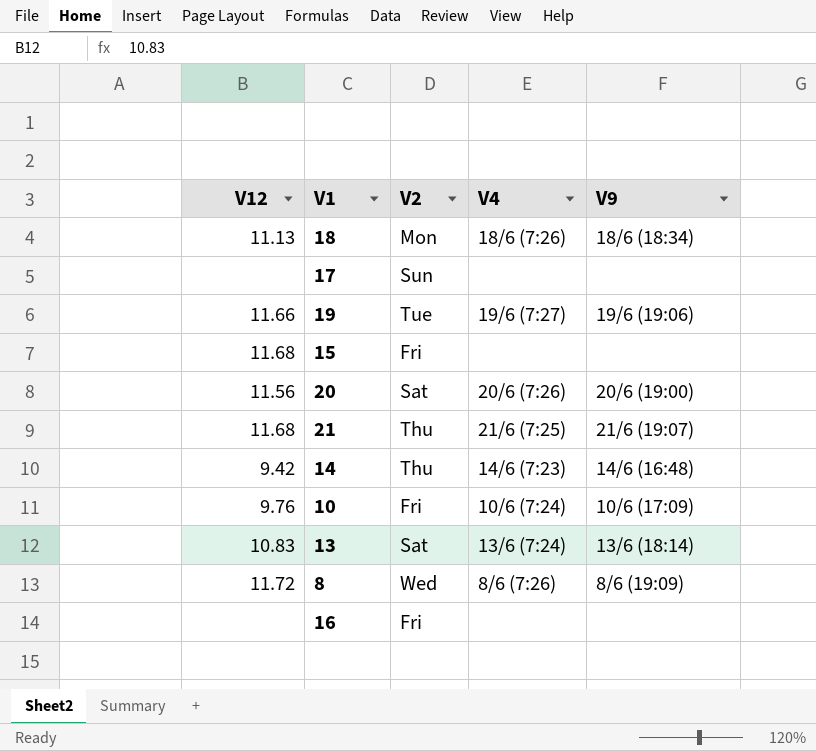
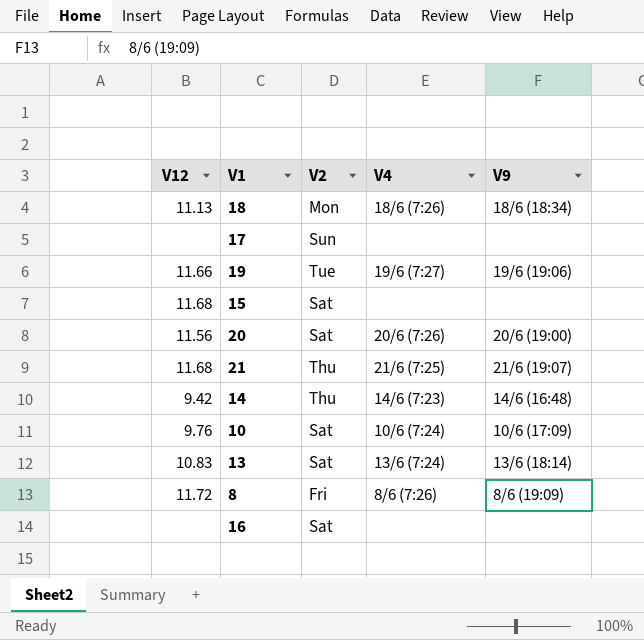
15 | V2: Fri -> Sat
10 | V2: Fri -> Sat
8 | V2: Wed -> Fri
16 | V2: Fri -> Sat

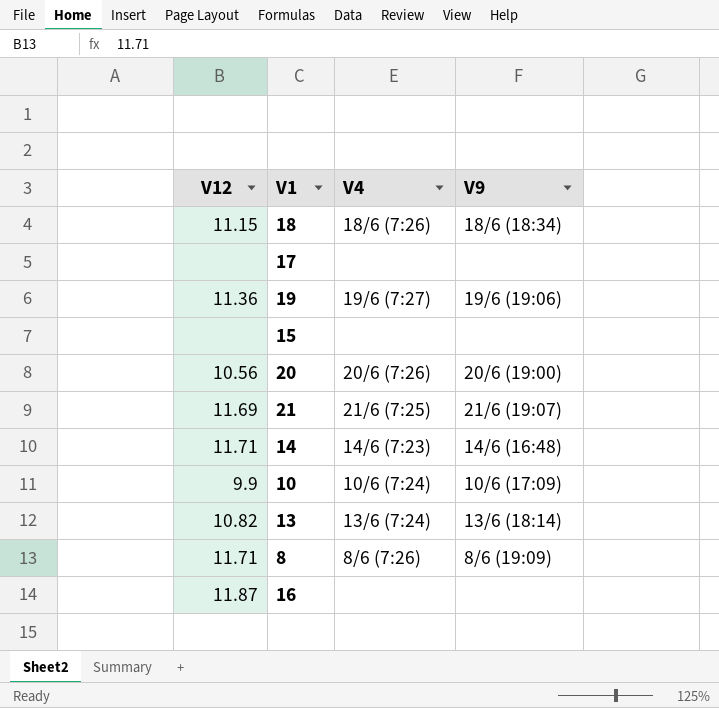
column V2 | position: 3 -> none
18 | V12: 11.13 -> 11.15
19 | V12: 11.66 -> 11.36
15 | V12: 11.68 -> none
20 | V12: 11.56 -> 10.56
21 | V12: 11.68 -> 11.69
14 | V12: 9.42 -> 11.71
10 | V12: 9.76 -> 9.9
13 | V12: 10.83 -> 10.82
8 | V12: 11.72 -> 11.71
16 | V12: none -> 11.87

